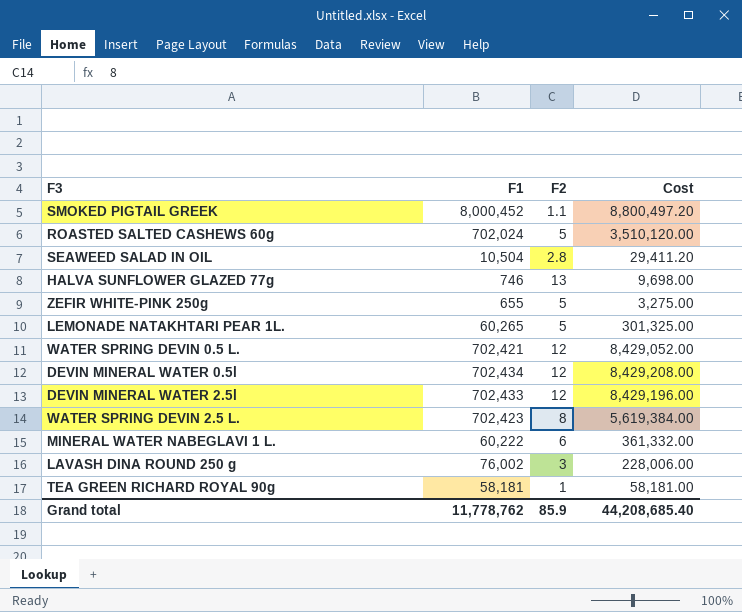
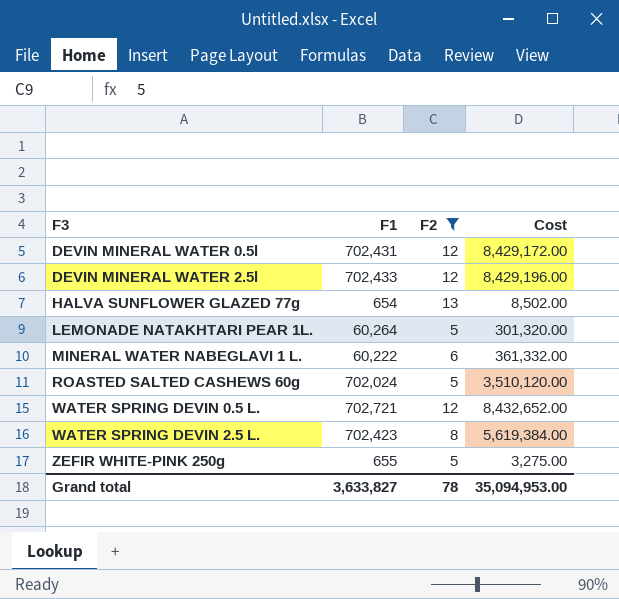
filter: none -> F2 >= 5
row order: none -> F3 ascending
DEVIN MINERAL WATER 0.5l | F1: 702,434 -> 702,431
DEVIN MINERAL WATER 0.5l | Cost: 8,429,208.00 -> 8,429,172.00
HALVA SUNFLOWER GLAZED 77g | F1: 746 -> 654
HALVA SUNFLOWER GLAZED 77g | Cost: 9,698.00 -> 8,502.00
LEMONADE NATAKHTARI PEAR 1L. | F1: 60,265 -> 60,264
LEMONADE NATAKHTARI PEAR 1L. | Cost: 301,325.00 -> 301,320.00
WATER SPRING DEVIN 0.5 L. | F1: 702,421 -> 702,721
WATER SPRING DEVIN 0.5 L. | Cost: 8,429,052.00 -> 8,432,652.00
Grand total | F1: 11,778,762 -> 3,633,827
Grand total | F2: 85.9 -> 78
Grand total | Cost: 44,208,685.40 -> 35,094,953.00

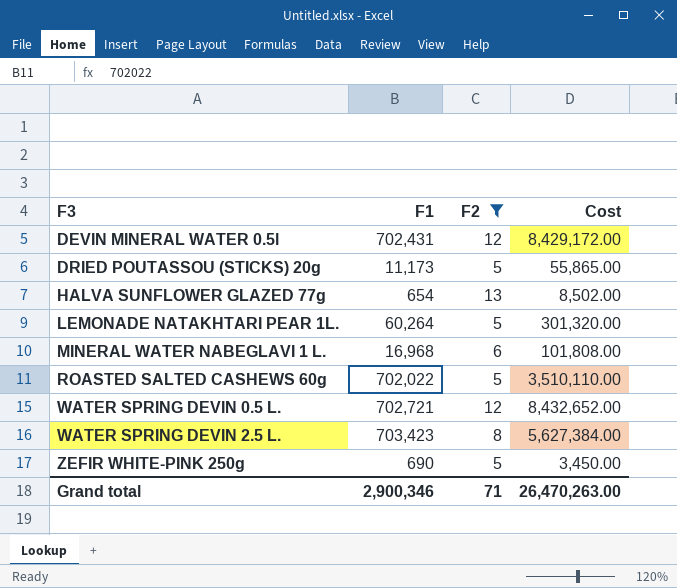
row DEVIN MINERAL WATER 2.5l: 702,433 | 12 | 8,429,196.00 -> none
row DRIED POUTASSOU (STICKS) 20g: none -> 11,173 | 5 | 55,865.00
MINERAL WATER NABEGLAVI 1 L. | F1: 60,222 -> 16,968
MINERAL WATER NABEGLAVI 1 L. | Cost: 361,332.00 -> 101,808.00
ROASTED SALTED CASHEWS 60g | F1: 702,024 -> 702,022
ROASTED SALTED CASHEWS 60g | Cost: 3,510,120.00 -> 3,510,110.00
WATER SPRING DEVIN 2.5 L. | F1: 702,423 -> 703,423
WATER SPRING DEVIN 2.5 L. | Cost: 5,619,384.00 -> 5,627,384.00
ZEFIR WHITE-PINK 250g | F1: 655 -> 690
ZEFIR WHITE-PINK 250g | Cost: 3,275.00 -> 3,450.00
Grand total | F1: 3,633,827 -> 2,900,346
Grand total | F2: 78 -> 71
Grand total | Cost: 35,094,953.00 -> 26,470,263.00

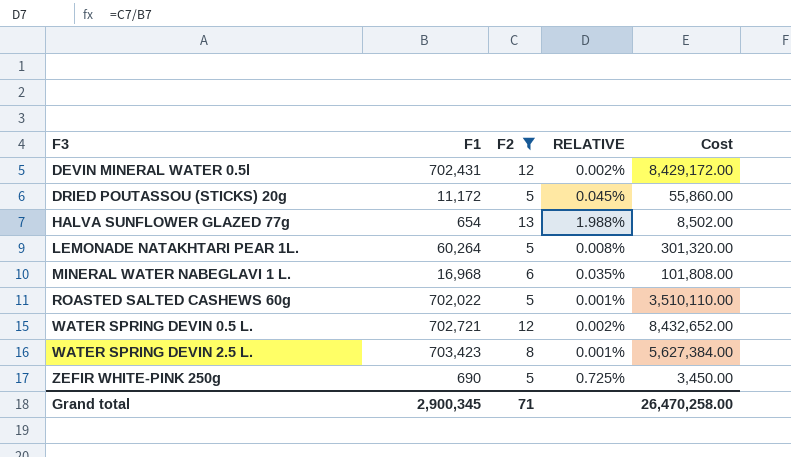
column RELATIVE | formula: none -> [F2] / [F1]
DRIED POUTASSOU (STICKS) 20g | F1: 11,173 -> 11,172
DRIED POUTASSOU (STICKS) 20g | Cost: 55,865.00 -> 55,860.00
Grand total | F1: 2,900,346 -> 2,900,345
Grand total | Cost: 26,470,263.00 -> 26,470,258.00

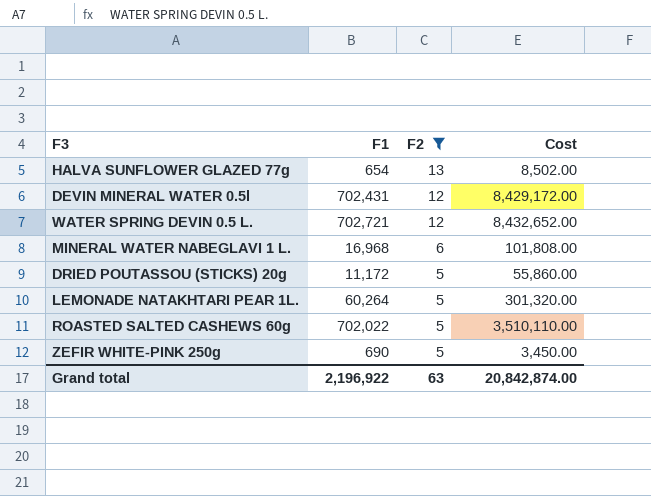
row order: F3 ascending -> F2 descending
column RELATIVE | formula: [F2] / [F1] -> none
row WATER SPRING DEVIN 2.5 L.: 703,423 | 8 | 0.001% | 5,627,384.00 -> none
Grand total | F1: 2,900,345 -> 2,196,922
Grand total | F2: 71 -> 63
Grand total | Cost: 26,470,258.00 -> 20,842,874.00

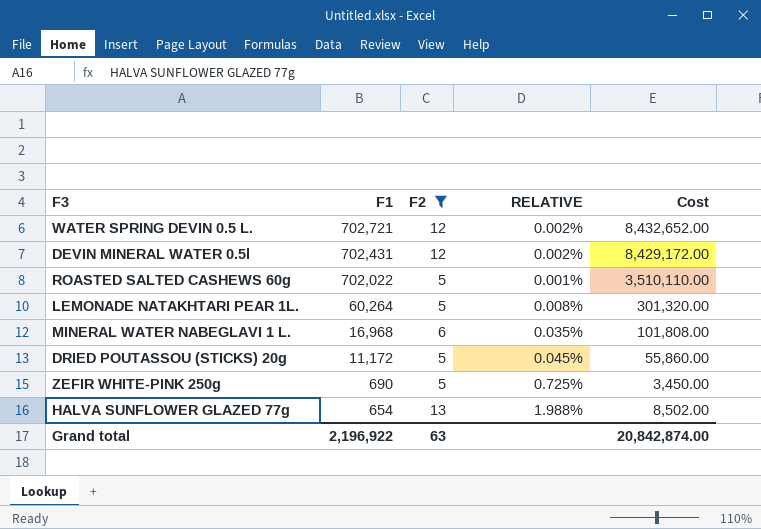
row order: F2 descending -> F1 descending
column RELATIVE | formula: none -> [F2] / [F1]

